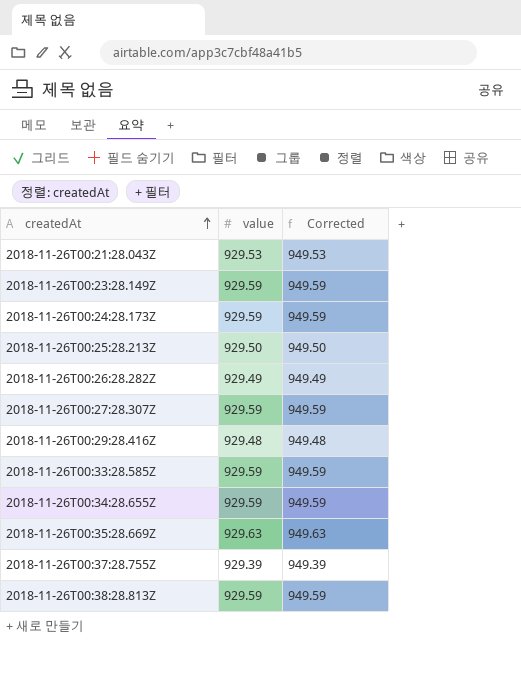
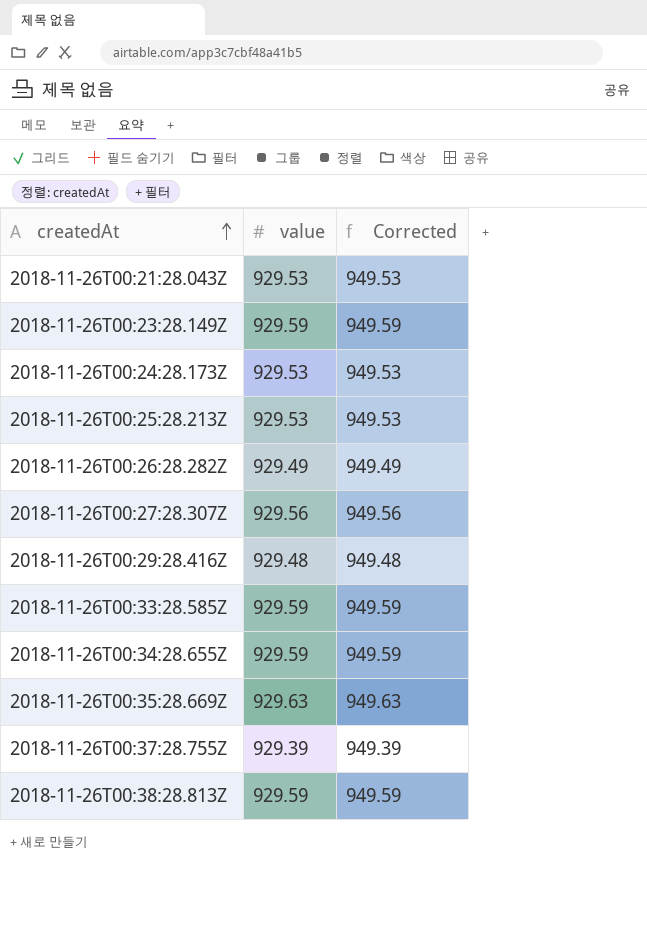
2018-11-26T00:24:28.173Z | value: 929.59 -> 929.53
2018-11-26T00:24:28.173Z | Corrected: 949.59 -> 949.53
2018-11-26T00:25:28.213Z | value: 929.50 -> 929.53
2018-11-26T00:25:28.213Z | Corrected: 949.50 -> 949.53
2018-11-26T00:27:28.307Z | value: 929.59 -> 929.56
2018-11-26T00:27:28.307Z | Corrected: 949.59 -> 949.56

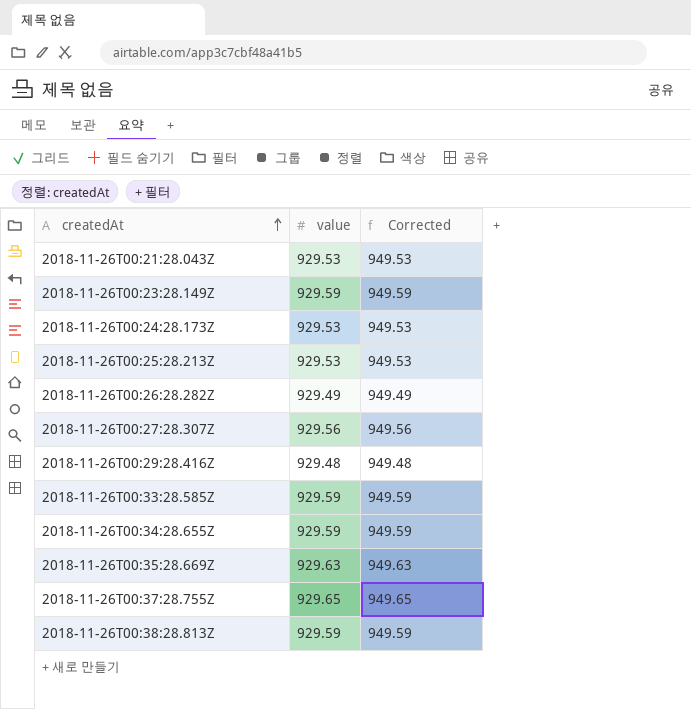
2018-11-26T00:37:28.755Z | value: 929.39 -> 929.65
2018-11-26T00:37:28.755Z | Corrected: 949.39 -> 949.65

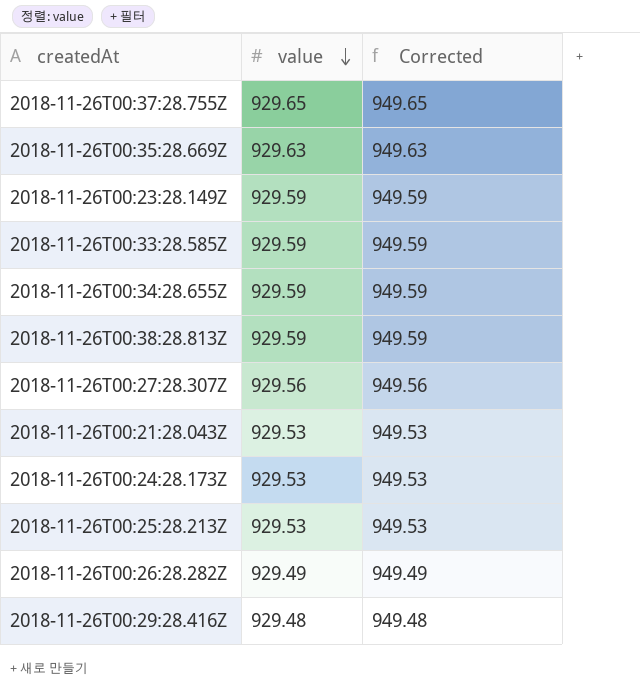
row order: createdAt ascending -> value descending

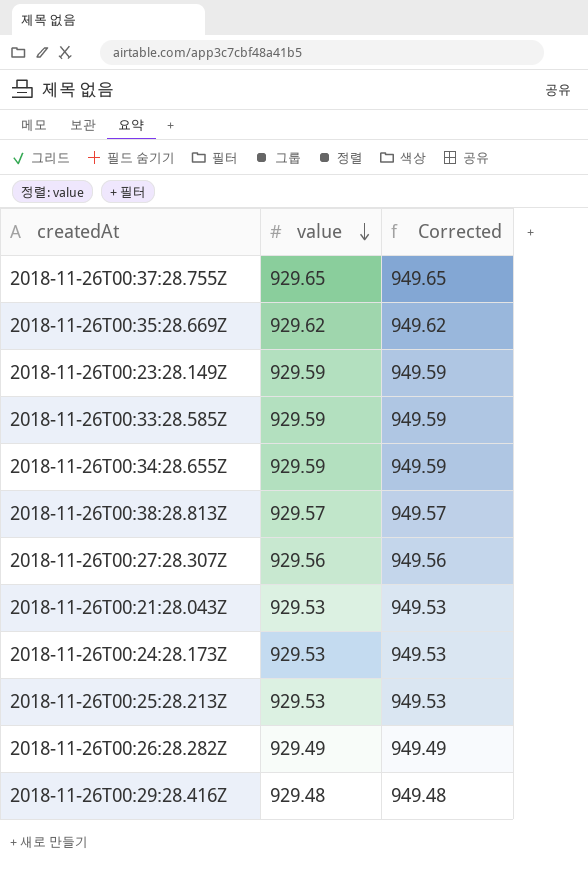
2018-11-26T00:35:28.669Z | value: 929.63 -> 929.62
2018-11-26T00:35:28.669Z | Corrected: 949.63 -> 949.62
2018-11-26T00:38:28.813Z | value: 929.59 -> 929.57
2018-11-26T00:38:28.813Z | Corrected: 949.59 -> 949.57

